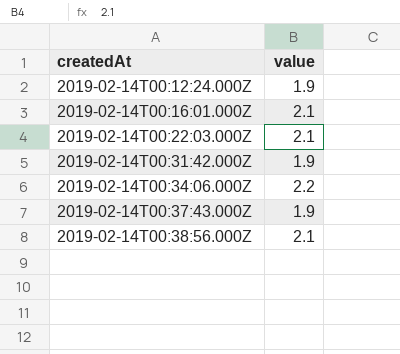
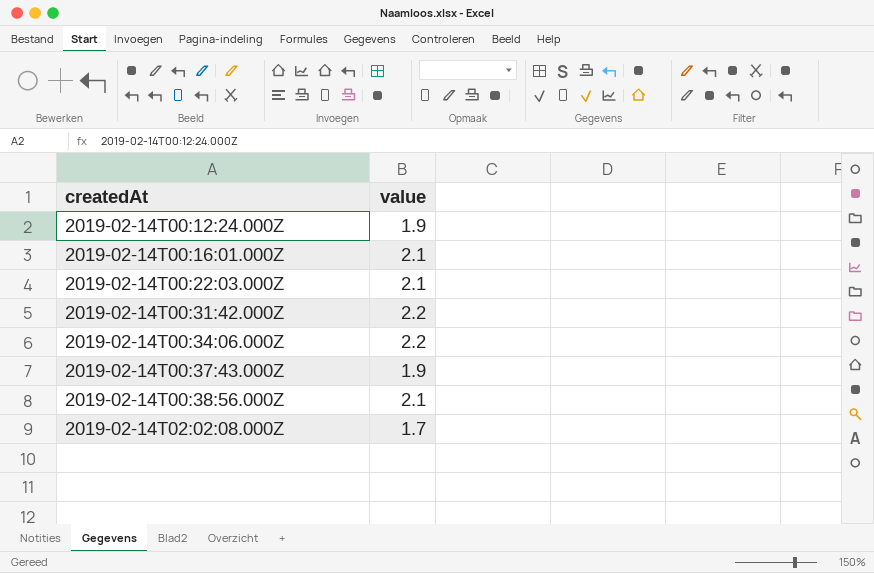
2019-02-14T00:31:42.000Z | value: 1.9 -> 2.2
row 2019-02-14T02:02:08.000Z: none -> 1.7

